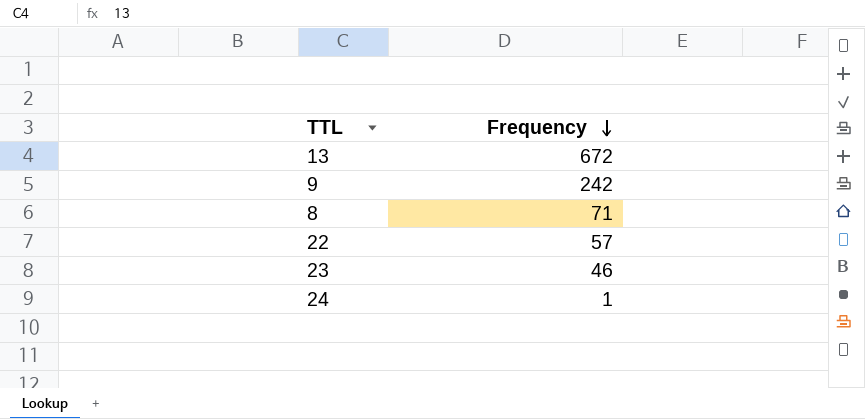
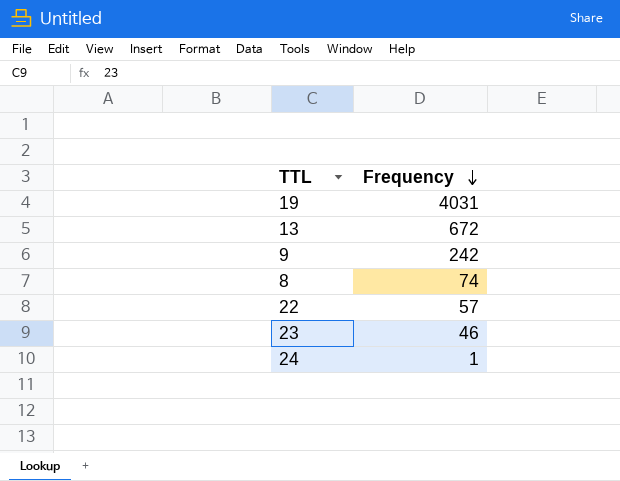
row 19: none -> 4031
8 | Frequency: 71 -> 74

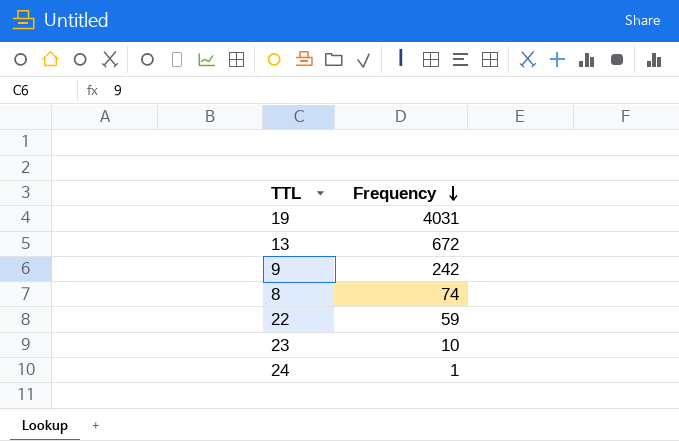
22 | Frequency: 57 -> 59
23 | Frequency: 46 -> 10

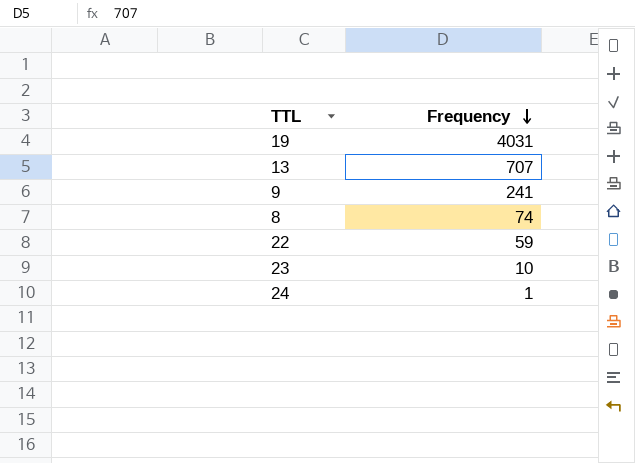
13 | Frequency: 672 -> 707
9 | Frequency: 242 -> 241

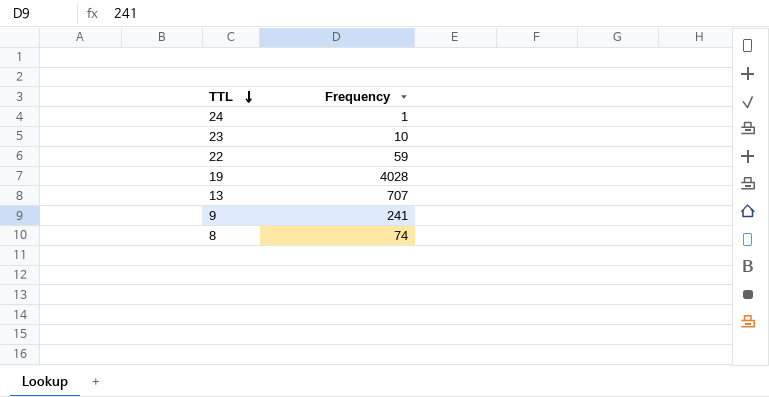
row order: Frequency descending -> TTL descending
19 | Frequency: 4031 -> 4028

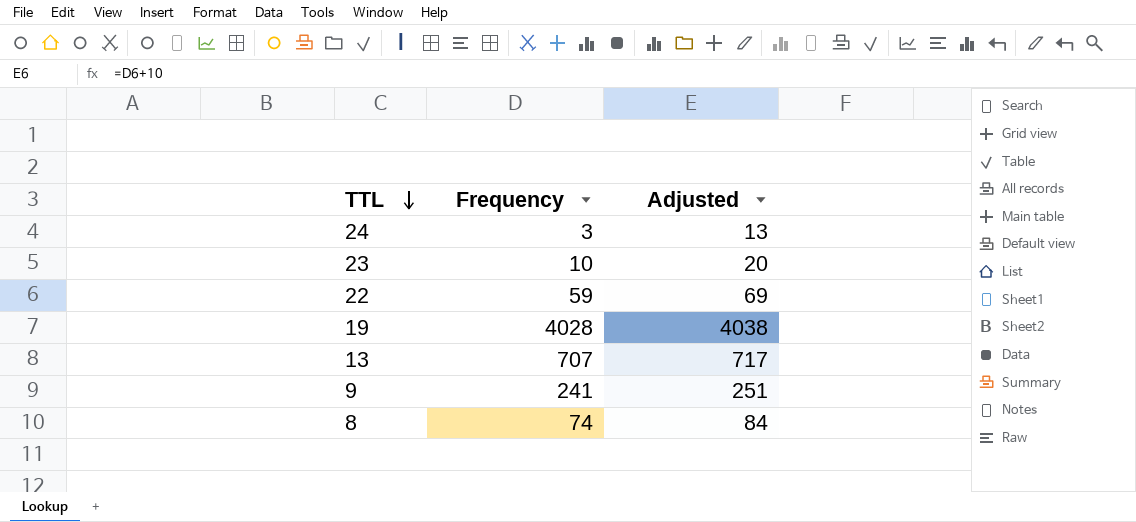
column Adjusted | formula: none -> [Frequency] + 10
24 | Frequency: 1 -> 3

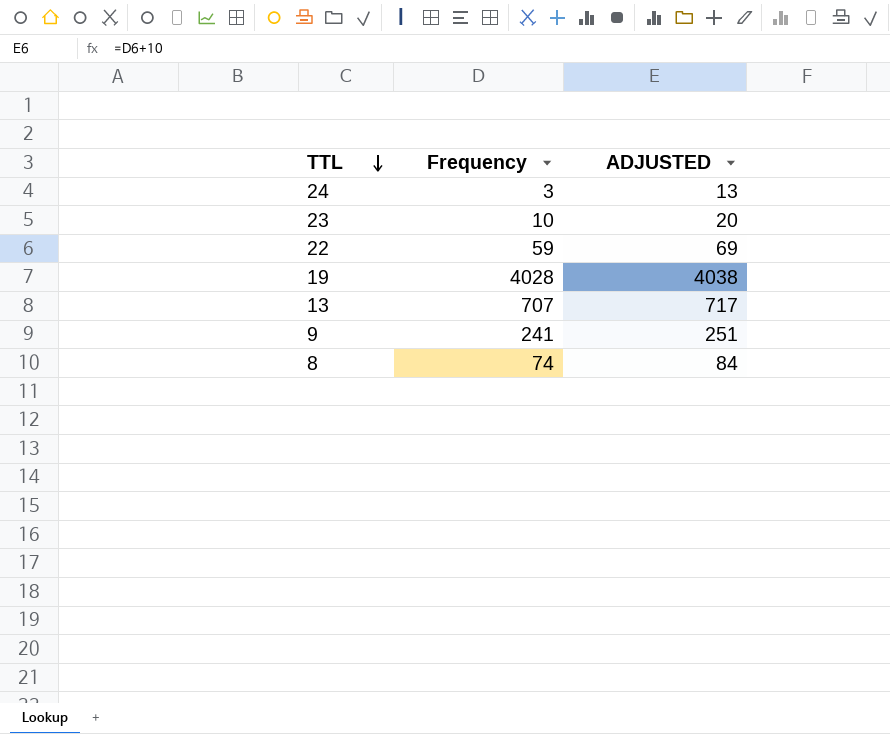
column name: Adjusted -> ADJUSTED

